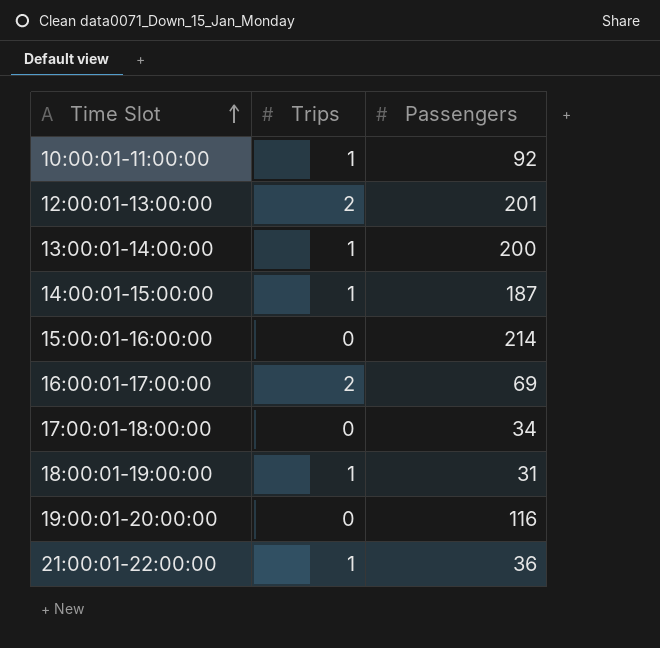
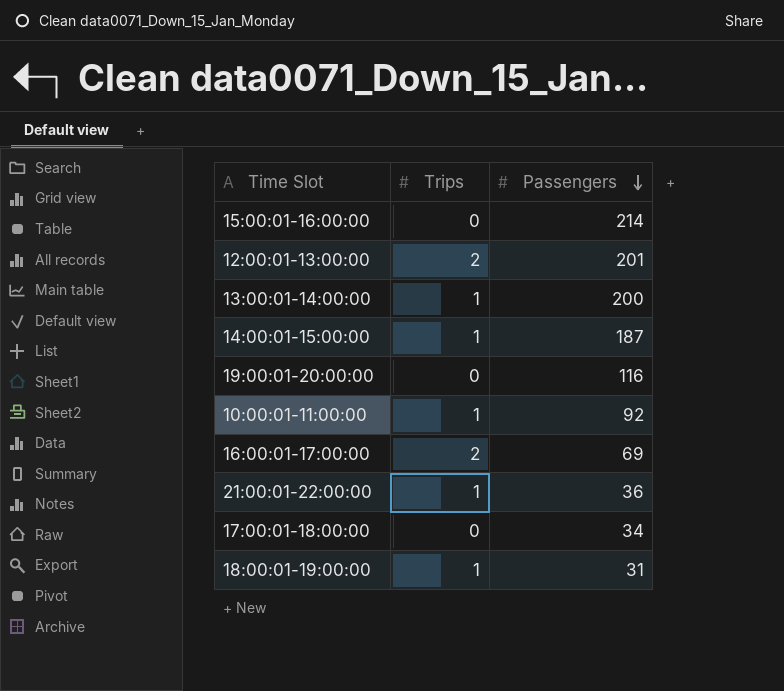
row order: Time Slot ascending -> Passengers descending

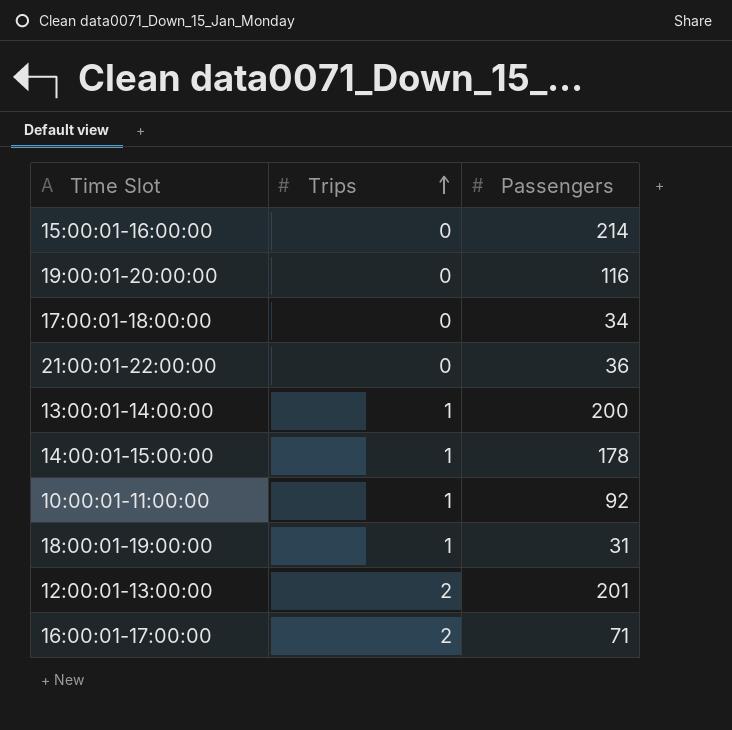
row order: Passengers descending -> Trips ascending
21:00:01-22:00:00 | Trips: 1 -> 0
14:00:01-15:00:00 | Passengers: 187 -> 178
16:00:01-17:00:00 | Passengers: 69 -> 71

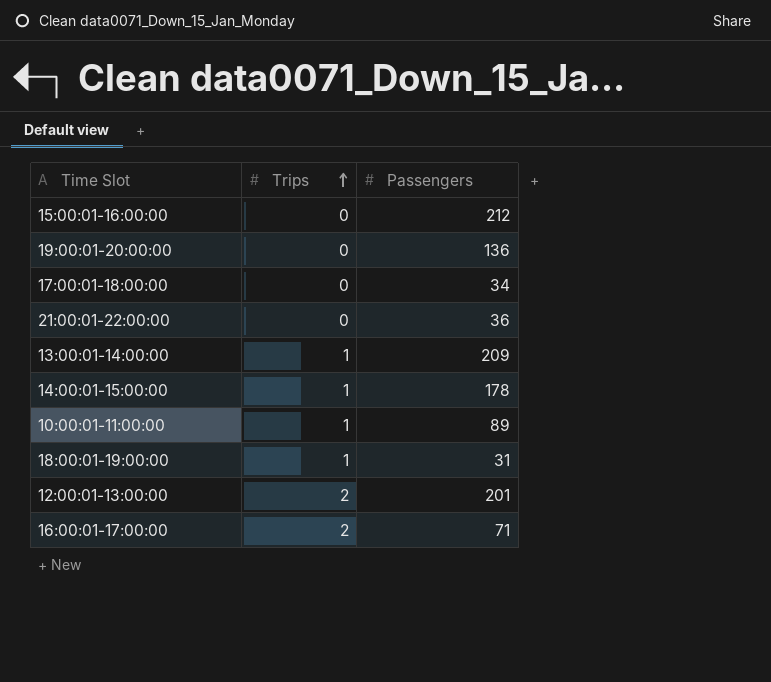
15:00:01-16:00:00 | Passengers: 214 -> 212
19:00:01-20:00:00 | Passengers: 116 -> 136
13:00:01-14:00:00 | Passengers: 200 -> 209
10:00:01-11:00:00 | Passengers: 92 -> 89

